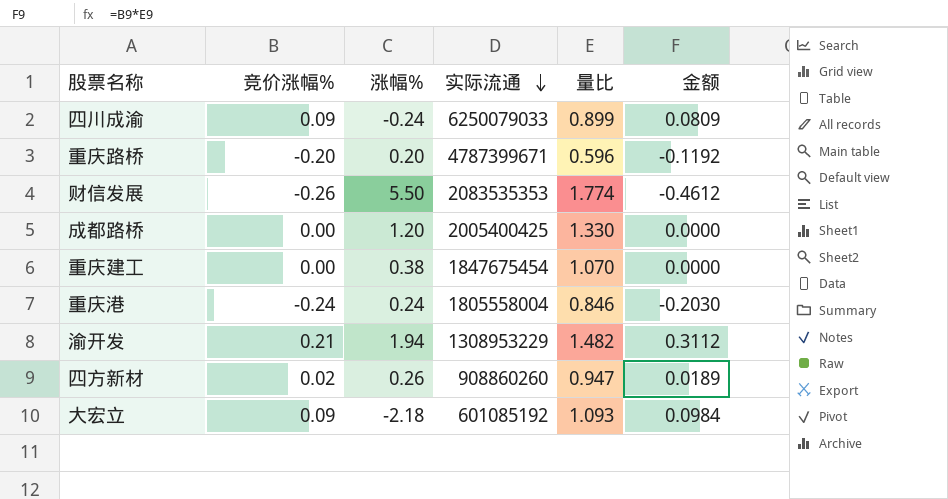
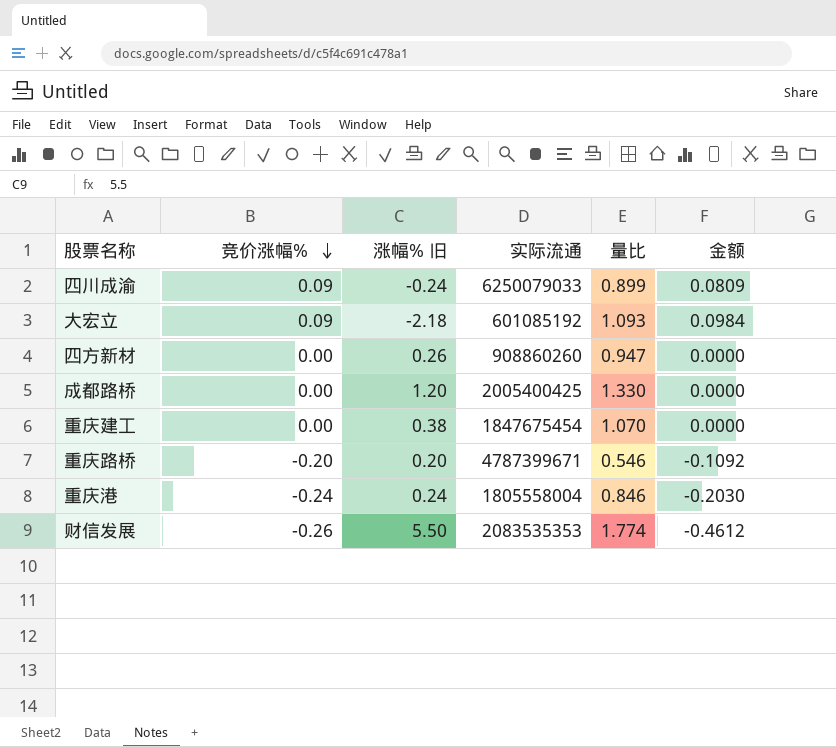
row order: 实际流通 descending -> 竞价涨幅% descending
column name: 涨幅% -> 涨幅% 旧
row 渝开发: 0.21 | 1.94 | 1308953229 | 1.482 | 0.3112 -> none
四方新材 | 竞价涨幅%: 0.02 -> 0.00
四方新材 | 金额: 0.0189 -> 0.0000
重庆路桥 | 量比: 0.596 -> 0.546
重庆路桥 | 金额: -0.1192 -> -0.1092

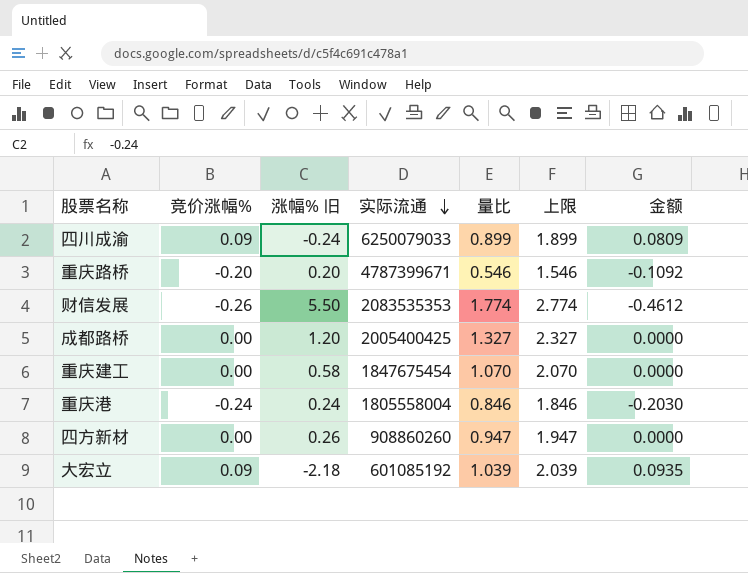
row order: 竞价涨幅% descending -> 实际流通 descending
column 上限 | formula: none -> [量比] + 1
成都路桥 | 量比: 1.330 -> 1.327
重庆建工 | 涨幅% 旧: 0.38 -> 0.58
大宏立 | 量比: 1.093 -> 1.039
大宏立 | 金额: 0.0984 -> 0.0935

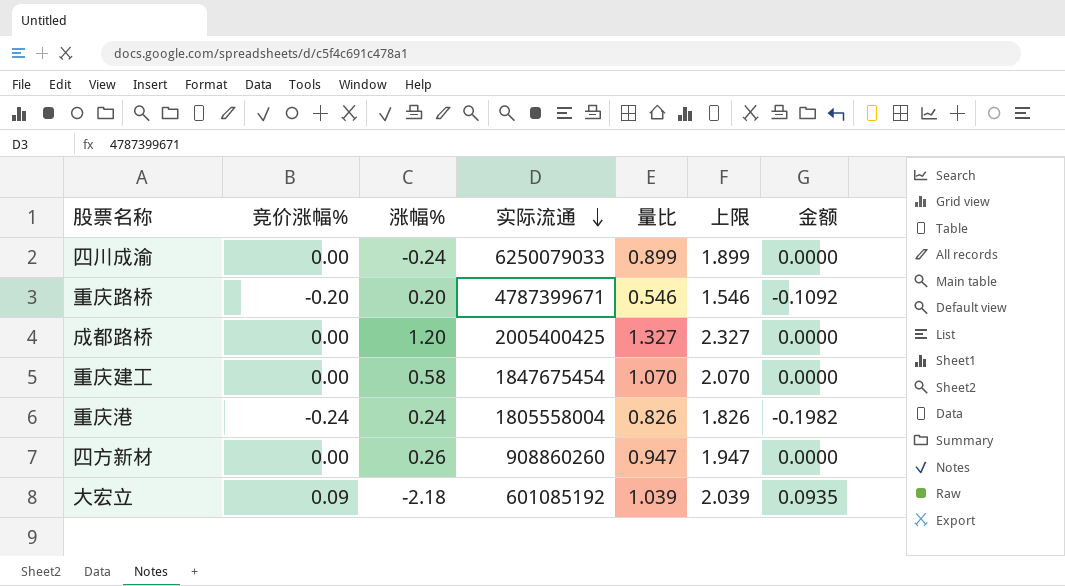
column name: 涨幅% 旧 -> 涨幅%
row 财信发展: -0.26 | 5.50 | 2083535353 | 1.774 | 2.774 | -0.4612 -> none
四川成渝 | 竞价涨幅%: 0.09 -> 0.00
四川成渝 | 金额: 0.0809 -> 0.0000
重庆港 | 量比: 0.846 -> 0.826
重庆港 | 上限: 1.846 -> 1.826
重庆港 | 金额: -0.2030 -> -0.1982

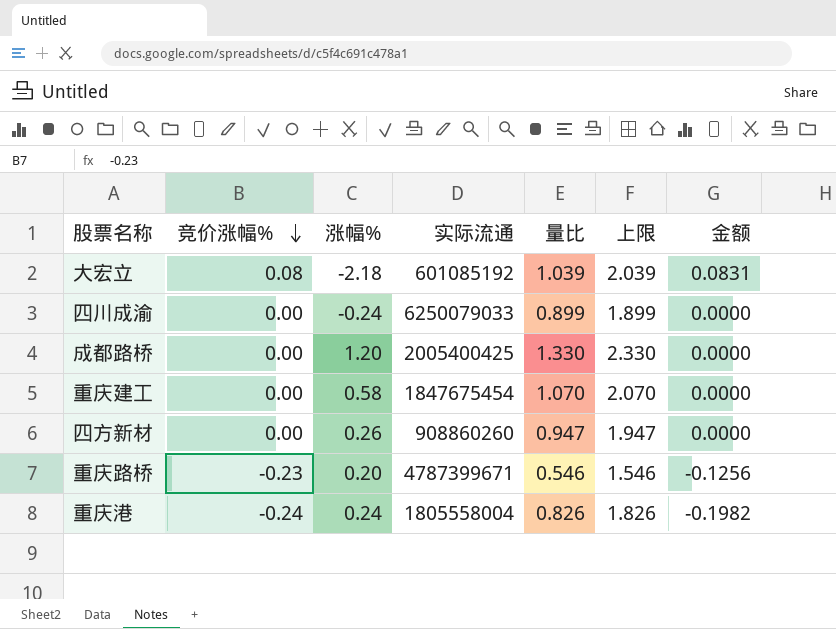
row order: 实际流通 descending -> 竞价涨幅% descending
大宏立 | 竞价涨幅%: 0.09 -> 0.08
大宏立 | 金额: 0.0935 -> 0.0831
成都路桥 | 量比: 1.327 -> 1.330
成都路桥 | 上限: 2.327 -> 2.330
重庆路桥 | 竞价涨幅%: -0.20 -> -0.23
重庆路桥 | 金额: -0.1092 -> -0.1256

